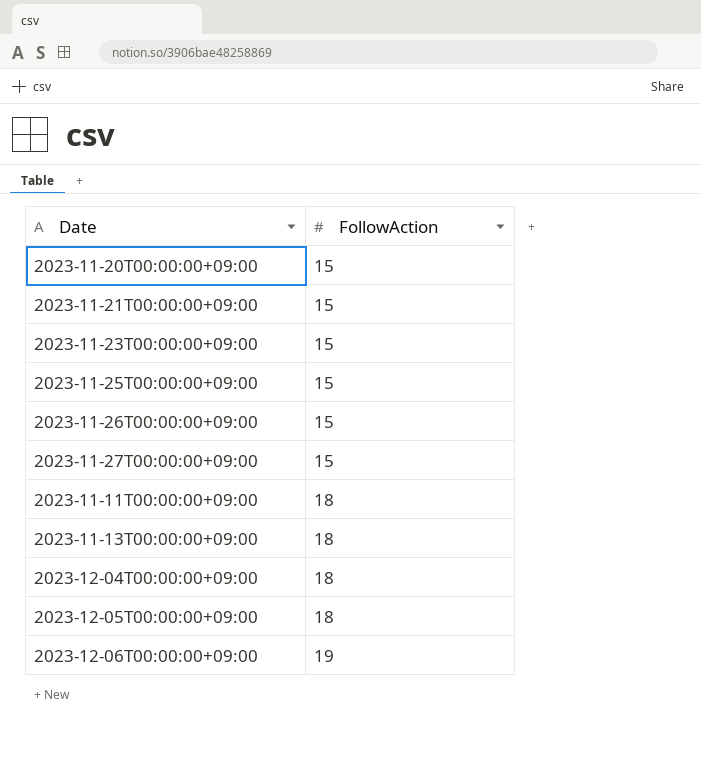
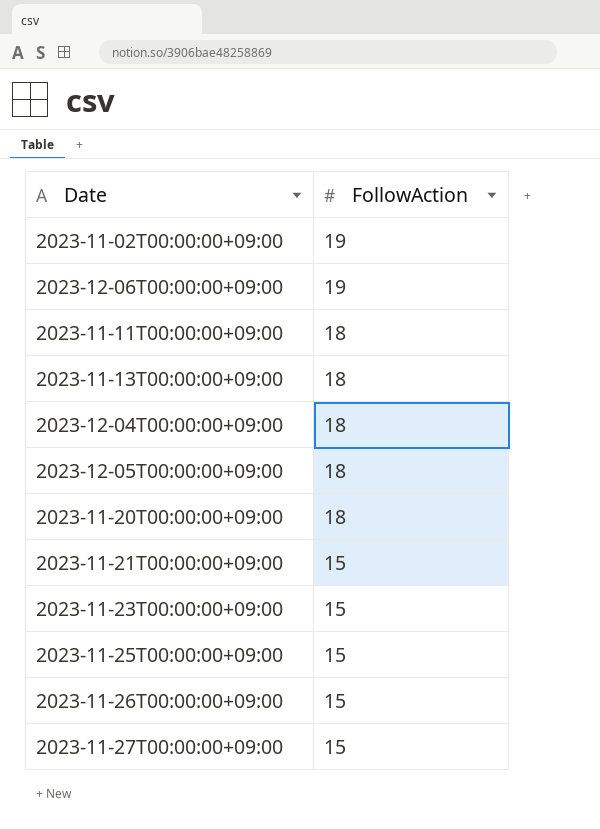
row order: FollowAction ascending -> FollowAction descending
row 2023-11-02T00:00:00+09:00: none -> 19
2023-11-20T00:00:00+09:00 | FollowAction: 15 -> 18

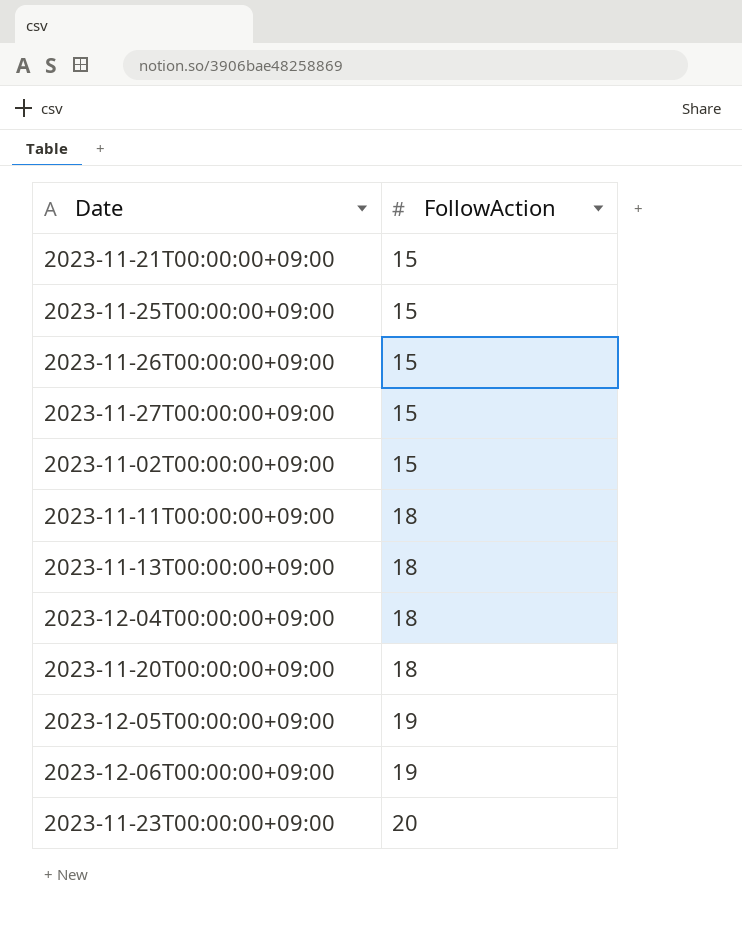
row order: FollowAction descending -> FollowAction ascending
2023-11-02T00:00:00+09:00 | FollowAction: 19 -> 15
2023-12-05T00:00:00+09:00 | FollowAction: 18 -> 19
2023-11-23T00:00:00+09:00 | FollowAction: 15 -> 20

